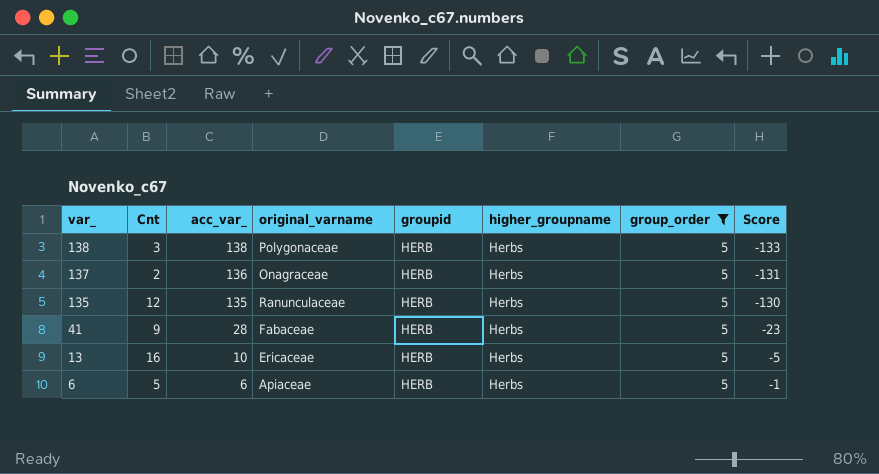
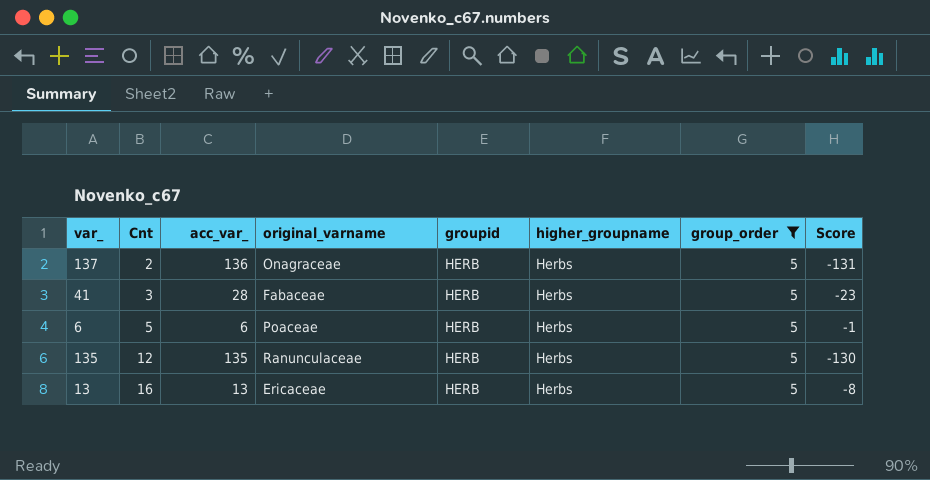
row order: var_ descending -> Cnt ascending
row 138: 3 | 138 | Polygonaceae | HERB | Herbs | 5 | -133 -> none
41 | Cnt: 9 -> 3
6 | original_varname: Apiaceae -> Poaceae
13 | acc_var_: 10 -> 13
13 | Score: -5 -> -8

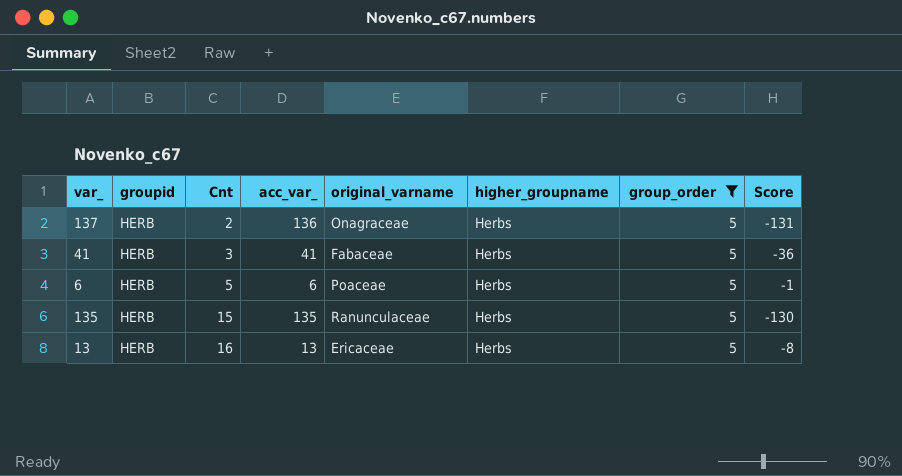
column groupid | position: 5 -> 2
41 | acc_var_: 28 -> 41
41 | Score: -23 -> -36
135 | Cnt: 12 -> 15

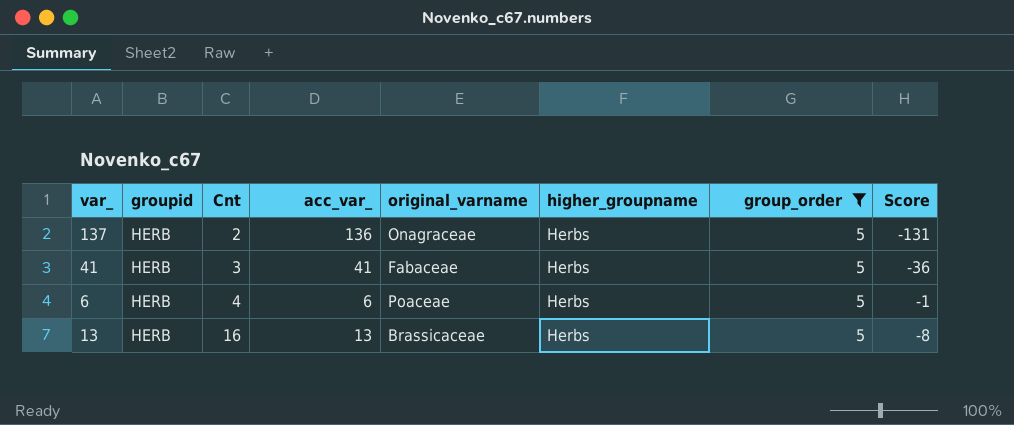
row 135: HERB | 15 | 135 | Ranunculaceae | Herbs | 5 | -130 -> none
6 | Cnt: 5 -> 4
13 | original_varname: Ericaceae -> Brassicaceae

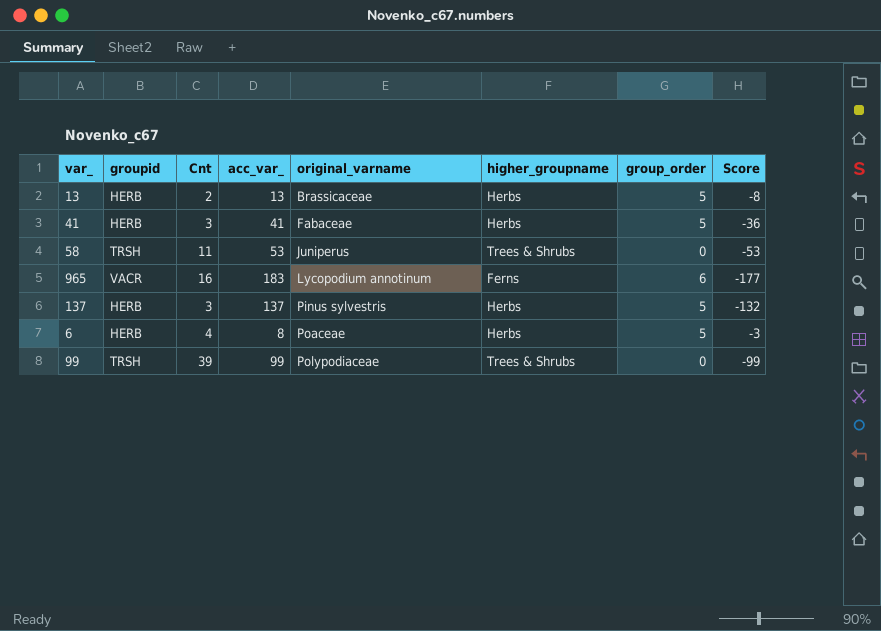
filter: group_order = 5 -> none
row order: Cnt ascending -> original_varname ascending
13 | Cnt: 16 -> 2
137 | Cnt: 2 -> 3
137 | acc_var_: 136 -> 137
137 | original_varname: Onagraceae -> Pinus sylvestris
137 | Score: -131 -> -132
6 | acc_var_: 6 -> 8
6 | Score: -1 -> -3

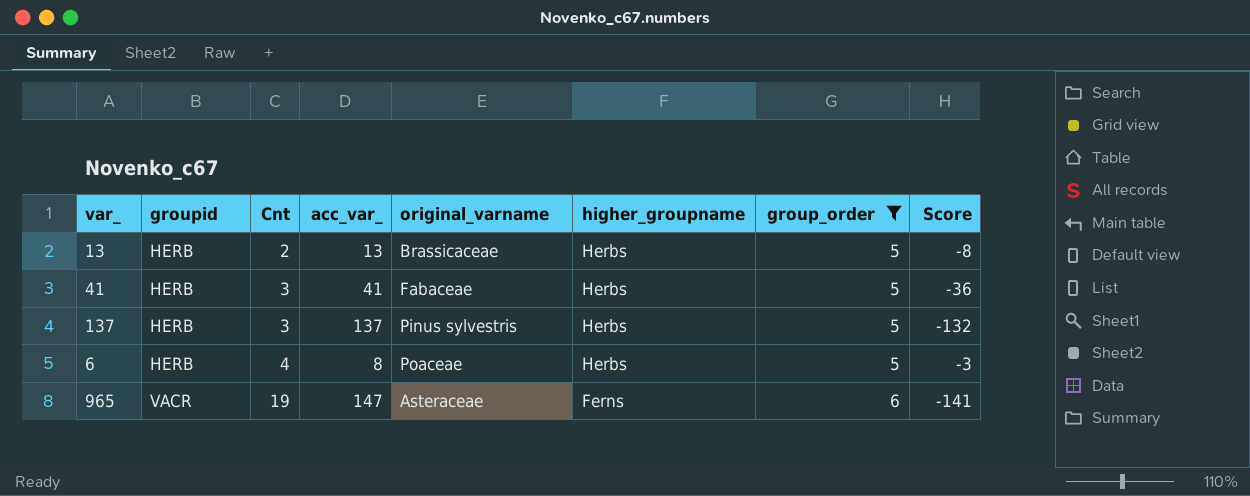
filter: none -> group_order != 0
row order: original_varname ascending -> groupid ascending
965 | Cnt: 16 -> 19
965 | acc_var_: 183 -> 147
965 | original_varname: Lycopodium annotinum -> Asteraceae
965 | Score: -177 -> -141

